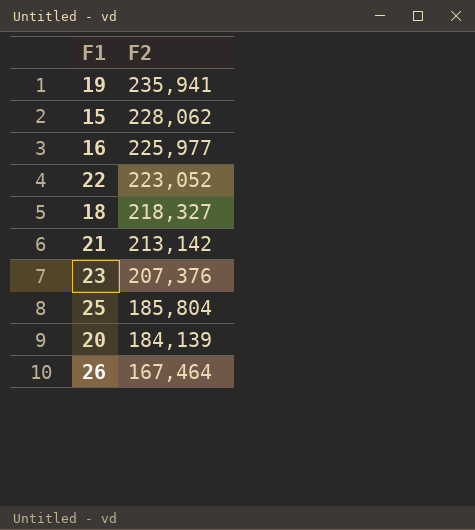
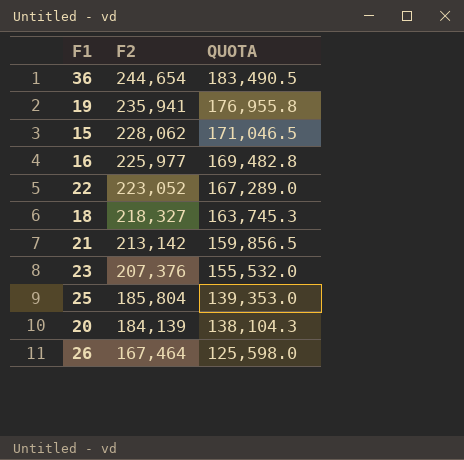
column QUOTA | formula: none -> [F2] * 0.75
row 36: none -> 244,654 | 183,490.5

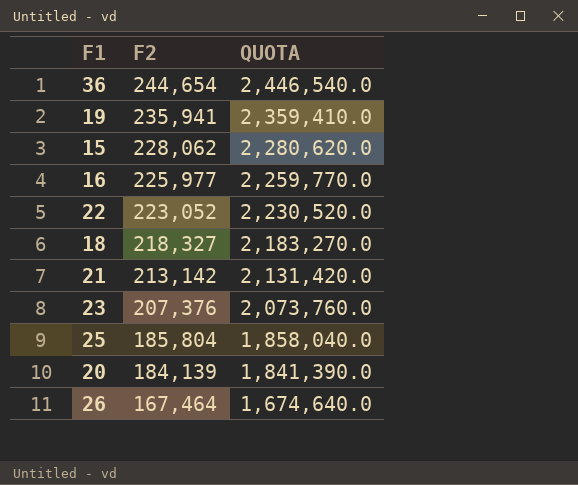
column QUOTA | formula: [F2] * 0.75 -> [F2] * 10

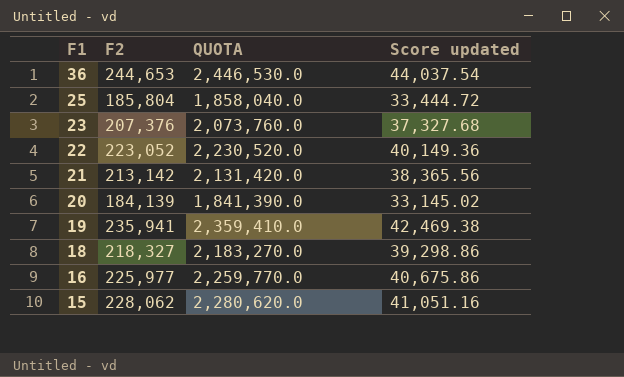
row order: F2 descending -> F1 descending
column Score updated | formula: none -> [F2] * 0.18
row 26: 167,464 | 1,674,640.0 -> none
36 | F2: 244,654 -> 244,653
36 | QUOTA: 2,446,540.0 -> 2,446,530.0

